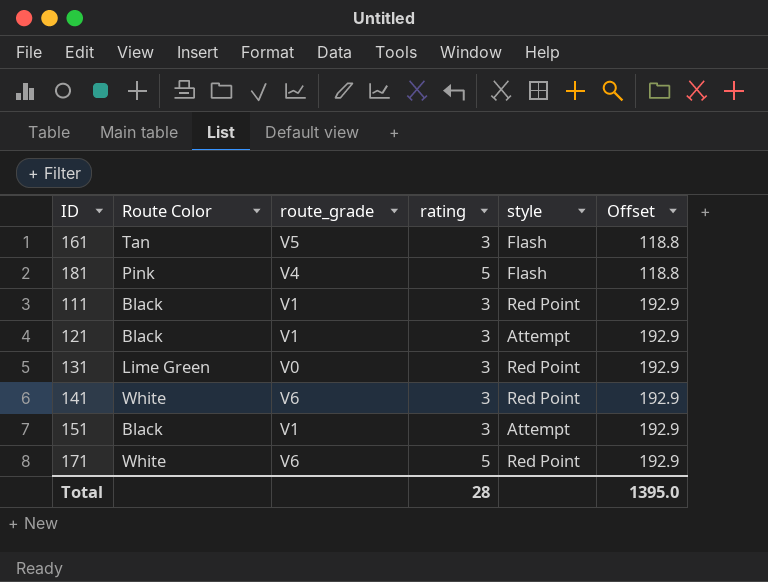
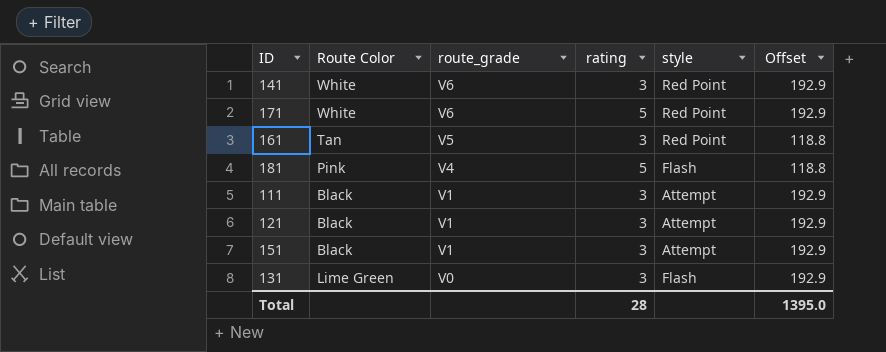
row order: Offset ascending -> route_grade descending
161 | style: Flash -> Red Point
111 | style: Red Point -> Attempt
131 | style: Red Point -> Flash

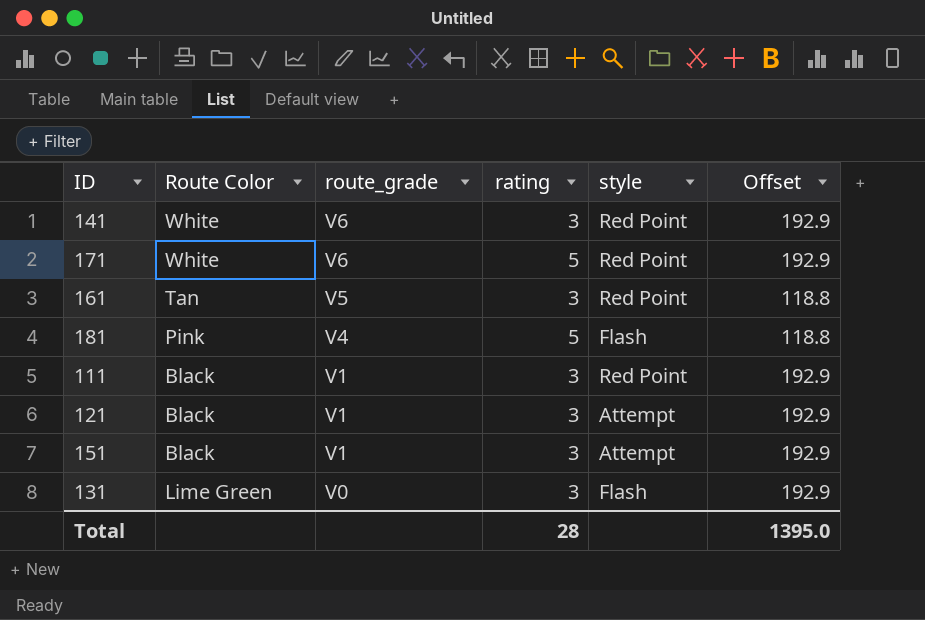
111 | style: Attempt -> Red Point

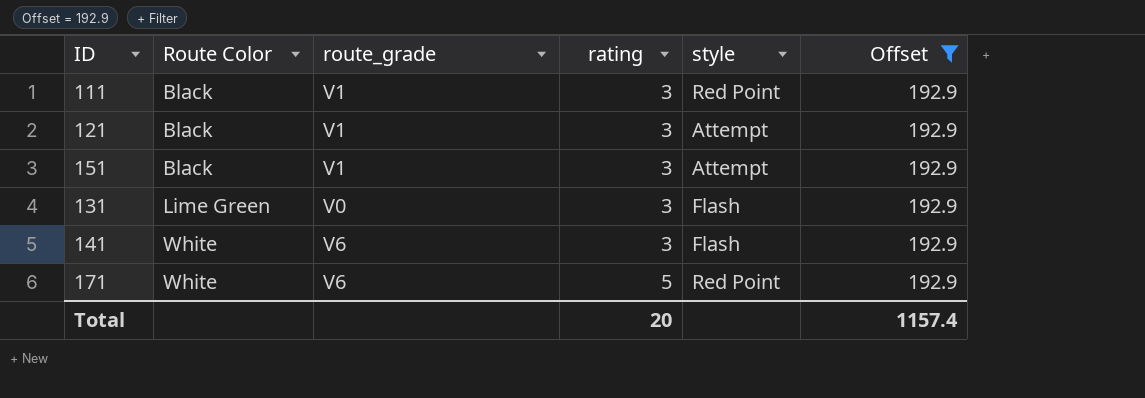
filter: none -> Offset = 192.9
row order: route_grade descending -> Route Color ascending
141 | style: Red Point -> Flash
Total | rating: 28 -> 20
Total | Offset: 1395.0 -> 1157.4

